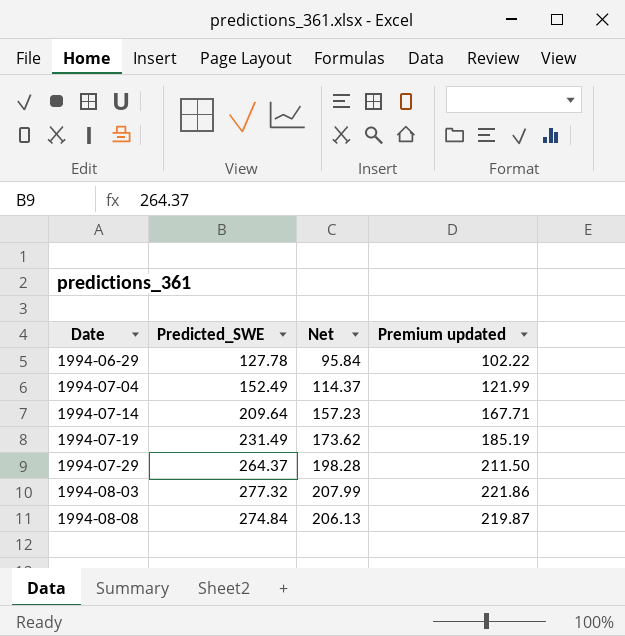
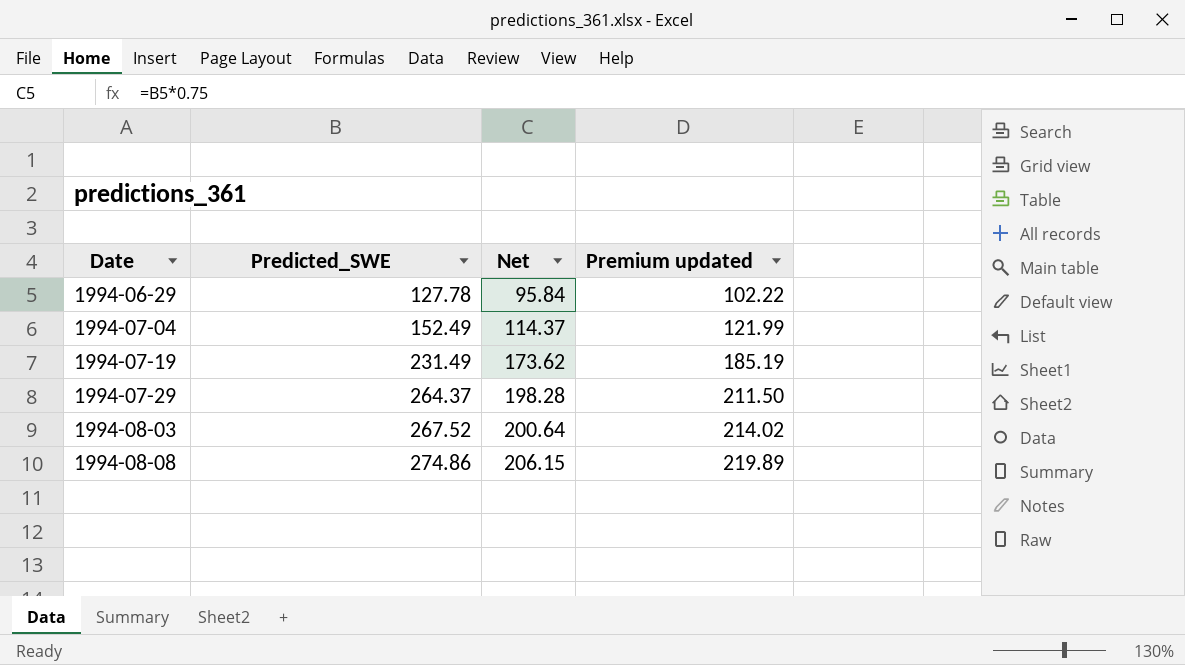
row 1994-07-14: 209.64 | 157.23 | 167.71 -> none
1994-08-03 | Predicted_SWE: 277.32 -> 267.52
1994-08-03 | Net: 207.99 -> 200.64
1994-08-03 | Premium updated: 221.86 -> 214.02
1994-08-08 | Predicted_SWE: 274.84 -> 274.86
1994-08-08 | Net: 206.13 -> 206.15
1994-08-08 | Premium updated: 219.87 -> 219.89

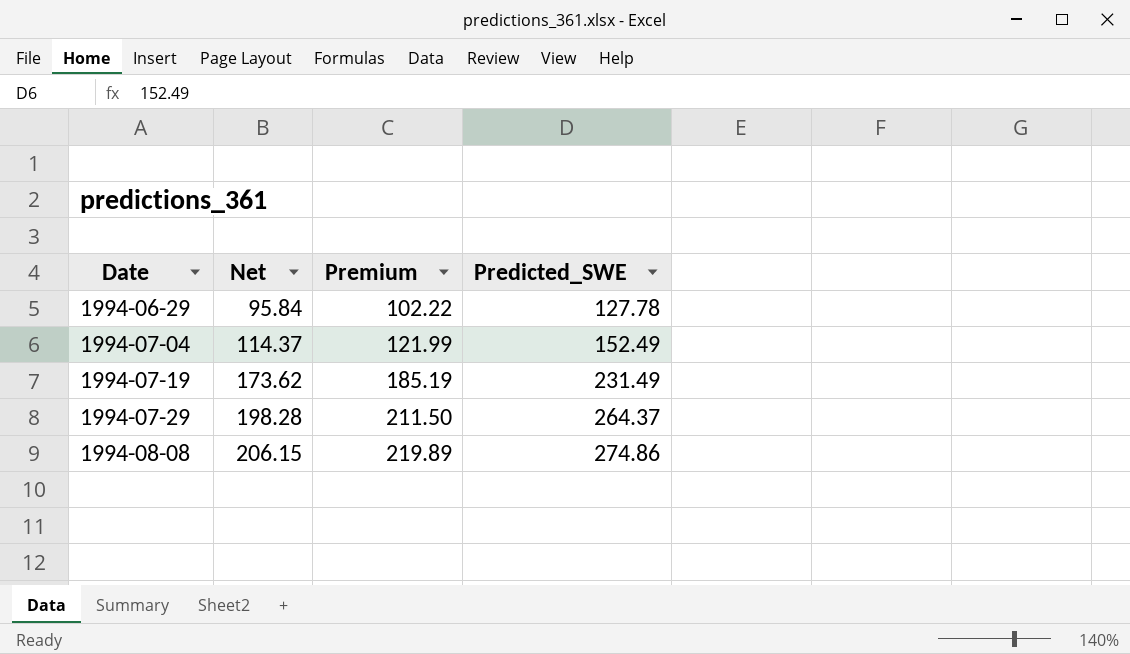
column name: Premium updated -> Premium
column Predicted_SWE | position: 2 -> 4
row 1994-08-03: 267.52 | 200.64 | 214.02 -> none

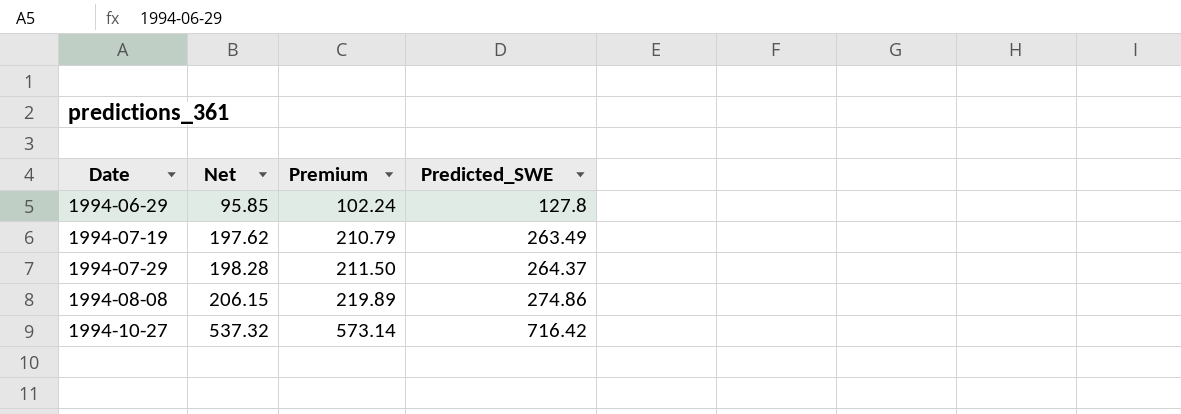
row 1994-07-04: 114.37 | 121.99 | 152.49 -> none
1994-06-29 | Net: 95.84 -> 95.85
1994-06-29 | Premium: 102.22 -> 102.24
1994-06-29 | Predicted_SWE: 127.78 -> 127.8
1994-07-19 | Net: 173.62 -> 197.62
1994-07-19 | Premium: 185.19 -> 210.79
1994-07-19 | Predicted_SWE: 231.49 -> 263.49
row 1994-10-27: none -> 537.32 | 573.14 | 716.42

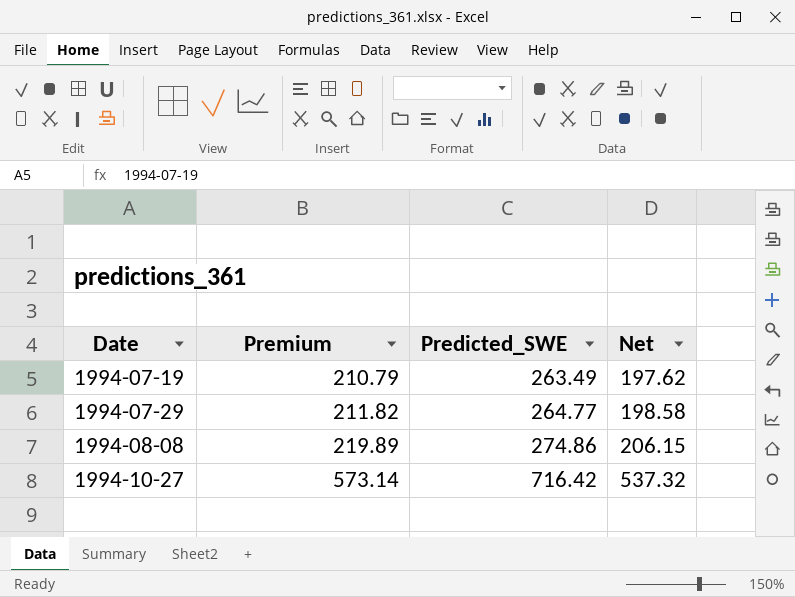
column Net | position: 2 -> 4
row 1994-06-29: 95.85 | 102.24 | 127.8 -> none
1994-07-29 | Premium: 211.50 -> 211.82
1994-07-29 | Predicted_SWE: 264.37 -> 264.77
1994-07-29 | Net: 198.28 -> 198.58

